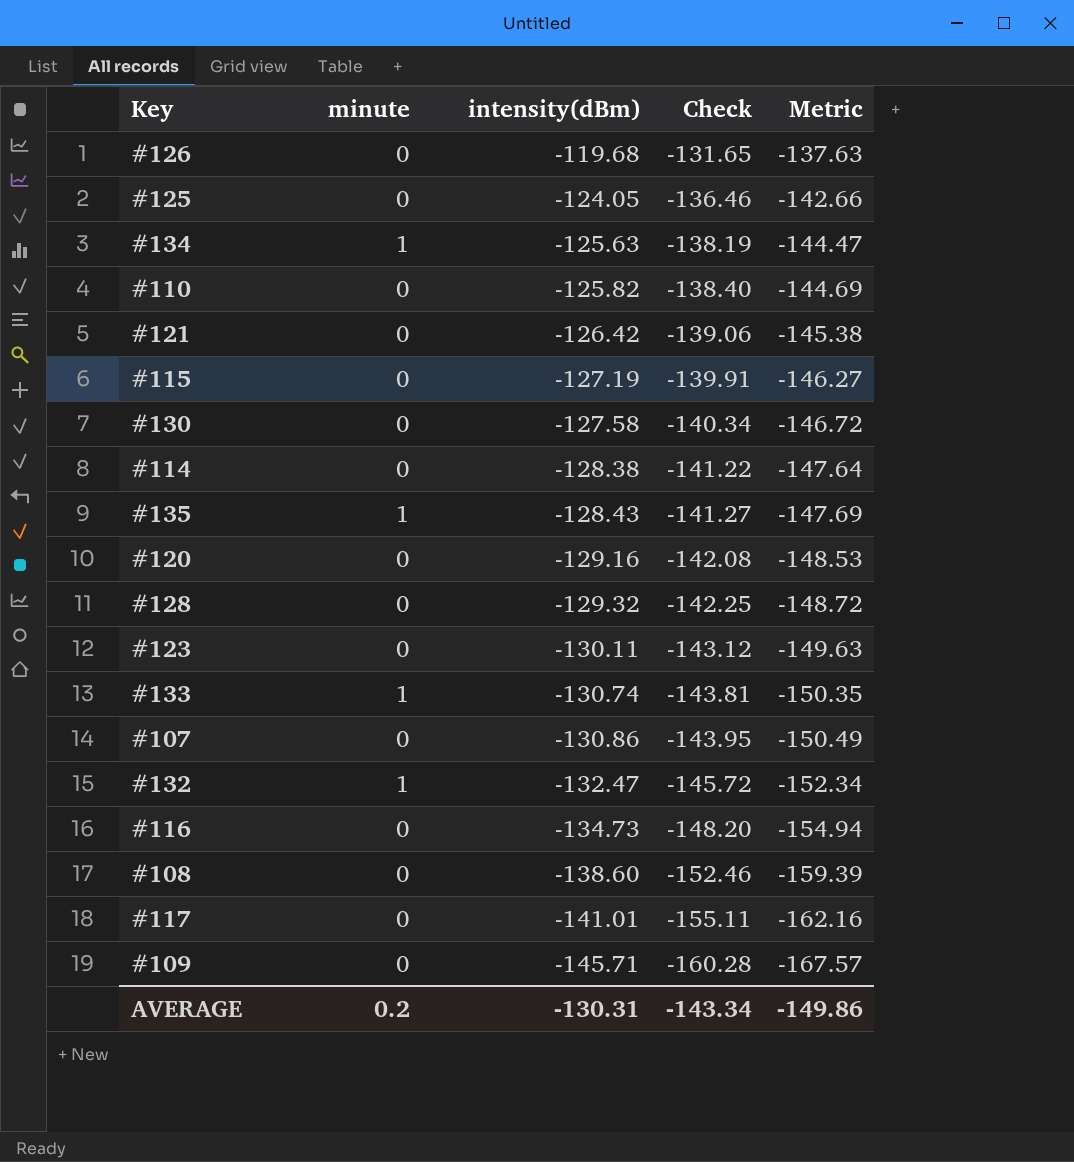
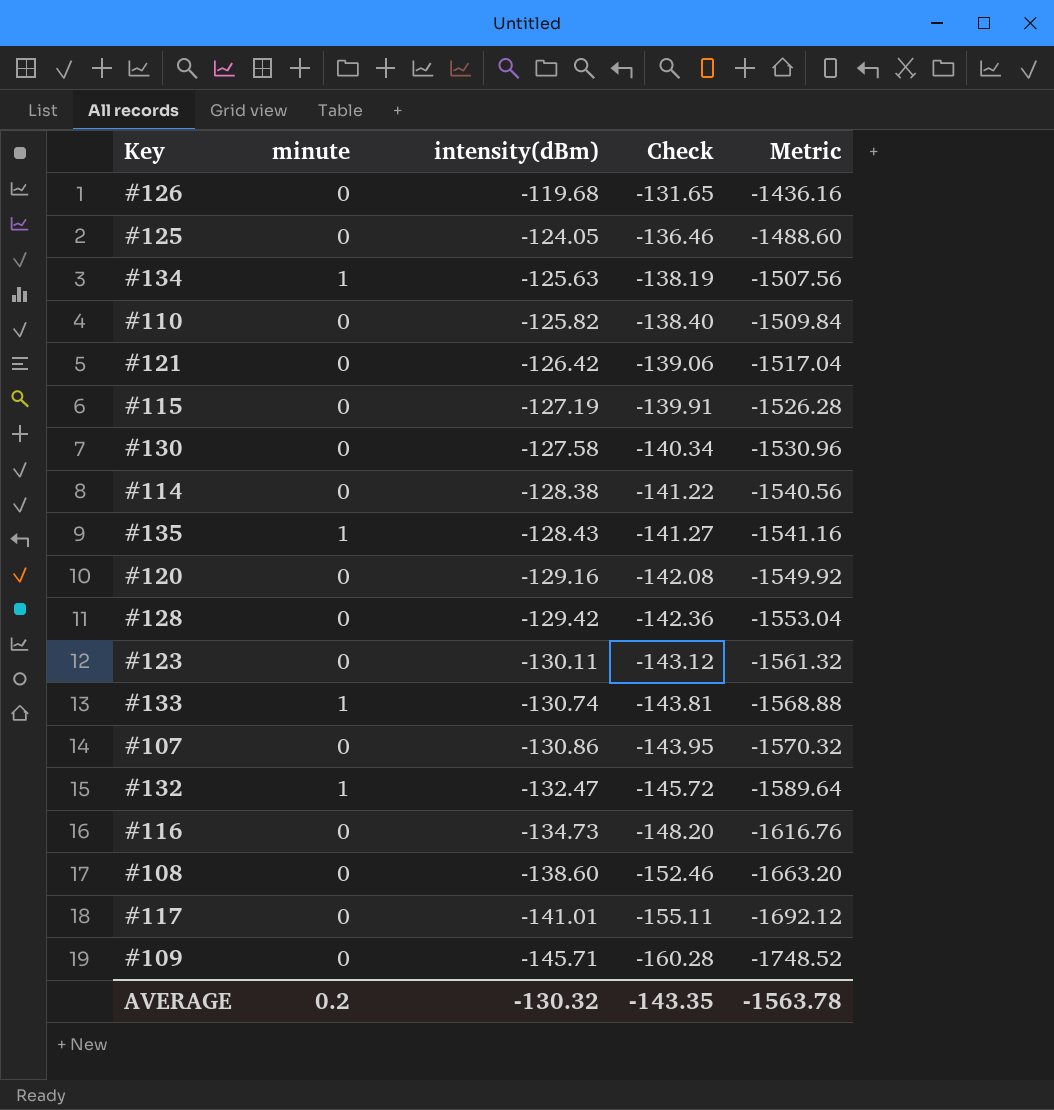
column Metric | formula: [intensity(dBm)] * 1.15 -> [intensity(dBm)] * 12
#128 | intensity(dBm): -129.32 -> -129.42
#128 | Check: -142.25 -> -142.36
AVERAGE | intensity(dBm): -130.31 -> -130.32
AVERAGE | Check: -143.34 -> -143.35
AVERAGE | Metric: -149.86 -> -1563.78

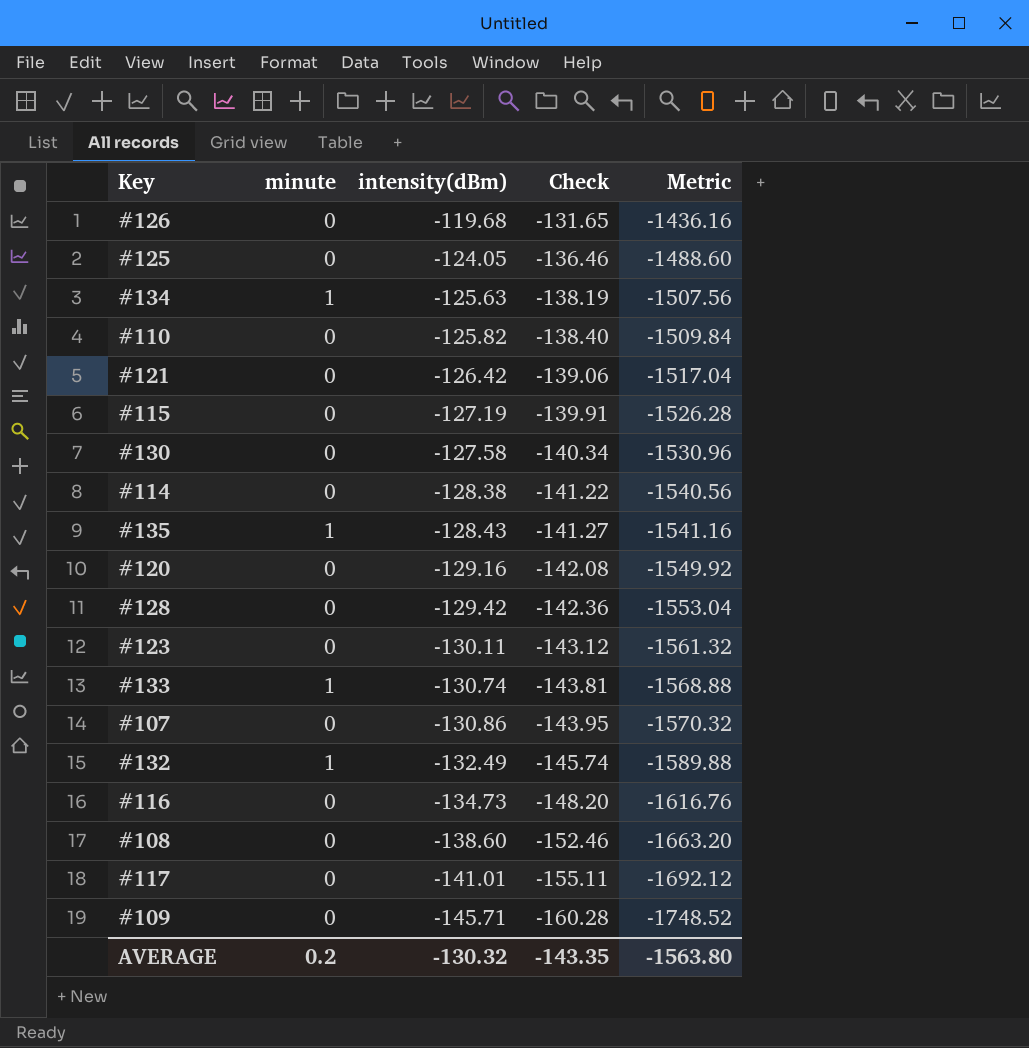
#132 | intensity(dBm): -132.47 -> -132.49
#132 | Check: -145.72 -> -145.74
#132 | Metric: -1589.64 -> -1589.88
AVERAGE | Metric: -1563.78 -> -1563.80

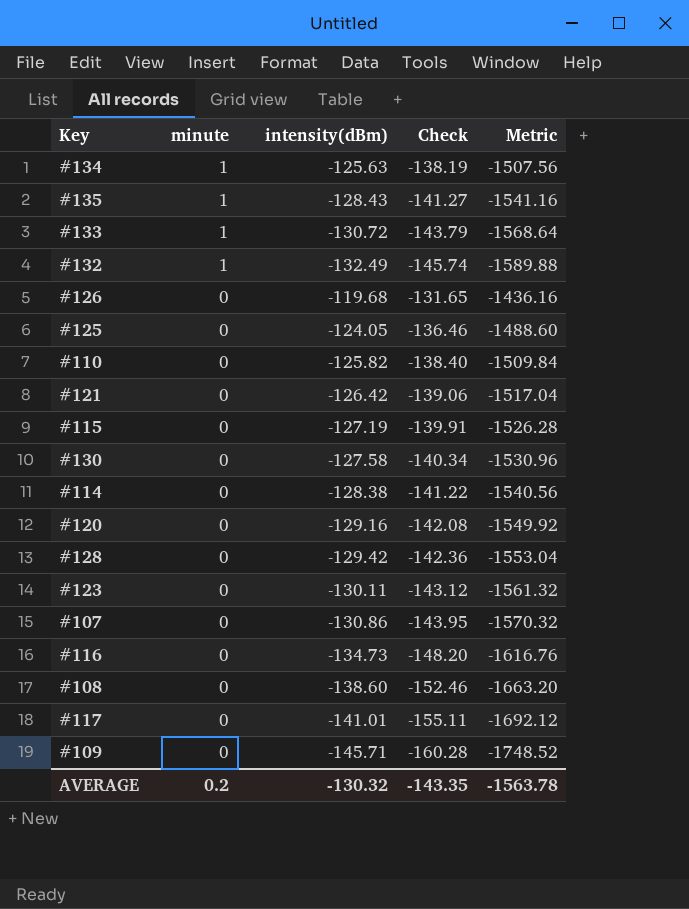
row order: intensity(dBm) descending -> minute descending
#133 | intensity(dBm): -130.74 -> -130.72
#133 | Check: -143.81 -> -143.79
#133 | Metric: -1568.88 -> -1568.64
AVERAGE | Metric: -1563.80 -> -1563.78

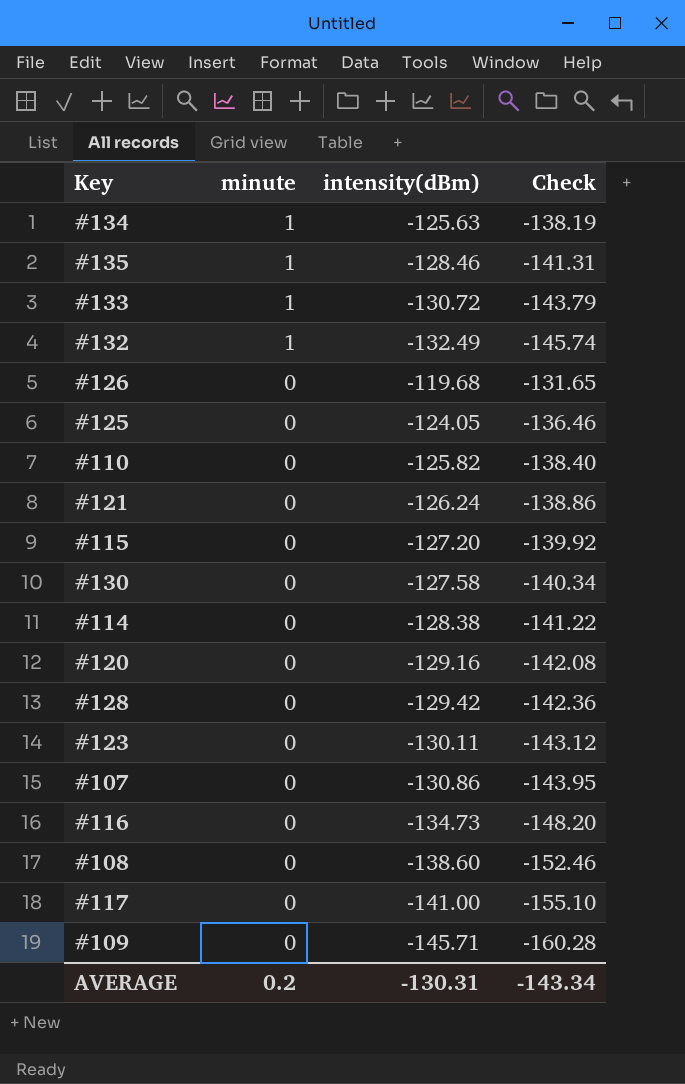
column Metric | formula: [intensity(dBm)] * 12 -> none
#135 | intensity(dBm): -128.43 -> -128.46
#135 | Check: -141.27 -> -141.31
#121 | intensity(dBm): -126.42 -> -126.24
#121 | Check: -139.06 -> -138.86
#115 | intensity(dBm): -127.19 -> -127.20
#115 | Check: -139.91 -> -139.92
#117 | intensity(dBm): -141.01 -> -141.00
#117 | Check: -155.11 -> -155.10
AVERAGE | intensity(dBm): -130.32 -> -130.31
AVERAGE | Check: -143.35 -> -143.34

